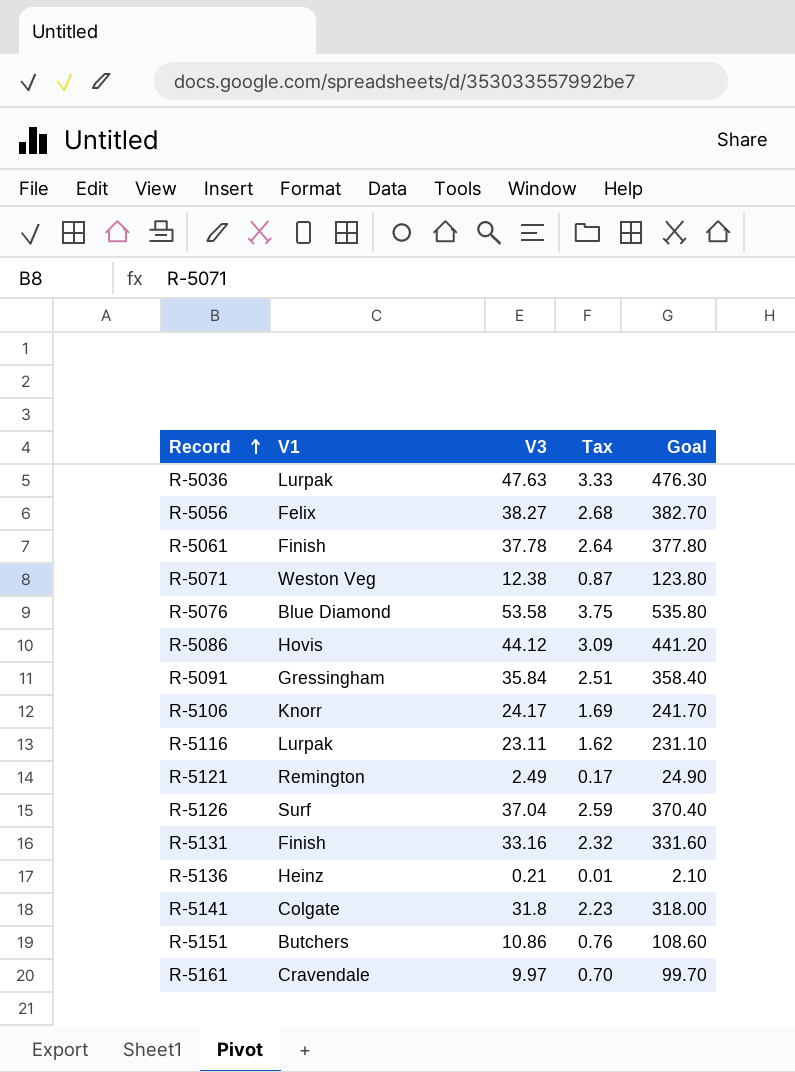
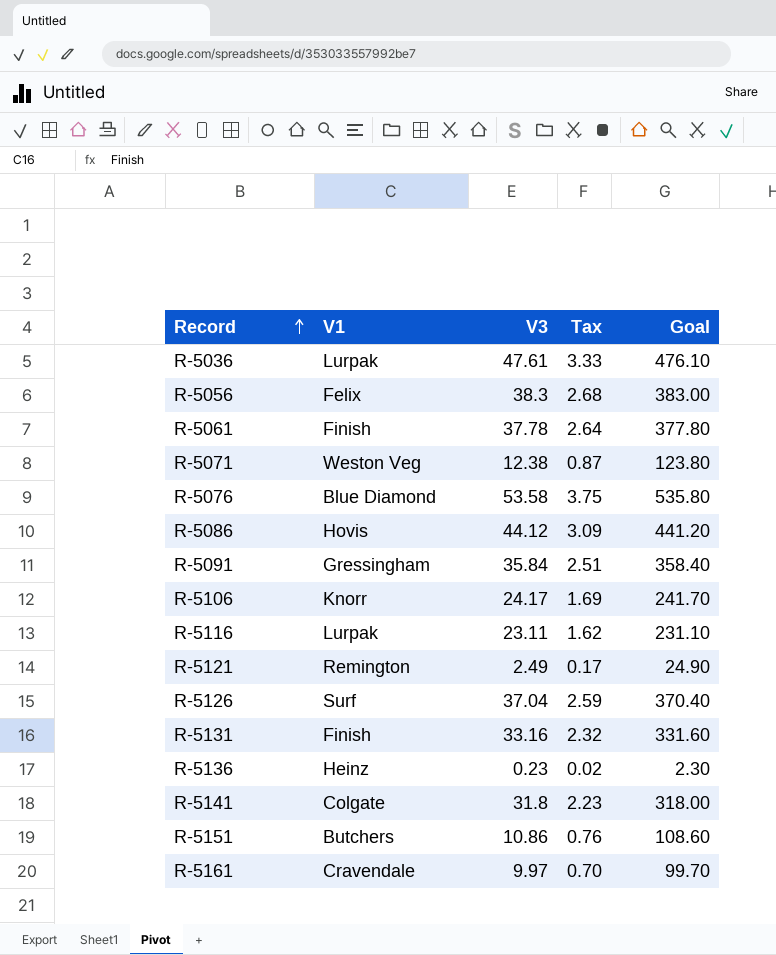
R-5036 | V3: 47.63 -> 47.61
R-5036 | Goal: 476.30 -> 476.10
R-5056 | V3: 38.27 -> 38.3
R-5056 | Goal: 382.70 -> 383.00
R-5136 | V3: 0.21 -> 0.23
R-5136 | Tax: 0.01 -> 0.02
R-5136 | Goal: 2.10 -> 2.30

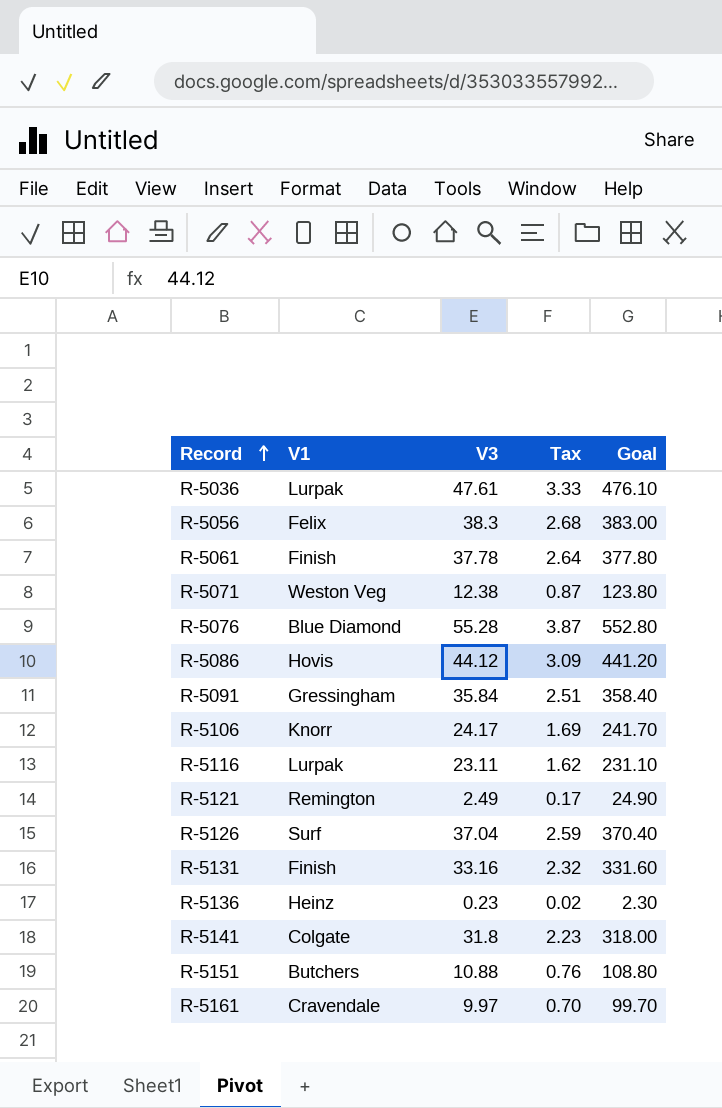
R-5076 | V3: 53.58 -> 55.28
R-5076 | Tax: 3.75 -> 3.87
R-5076 | Goal: 535.80 -> 552.80
R-5151 | V3: 10.86 -> 10.88
R-5151 | Goal: 108.60 -> 108.80

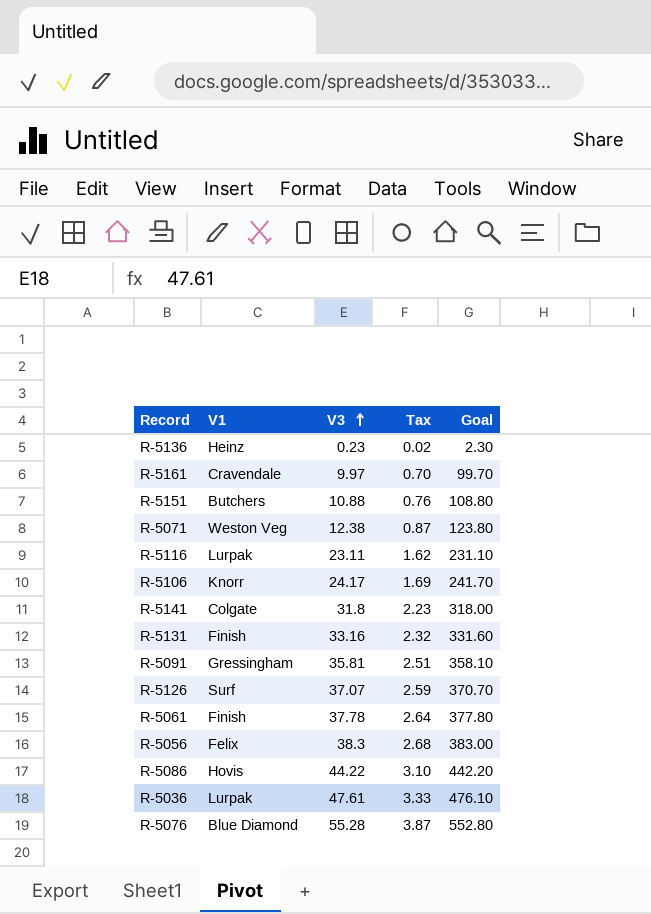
row order: Record ascending -> V3 ascending
row R-5121: Remington | 2.49 | 0.17 | 24.90 -> none
R-5091 | V3: 35.84 -> 35.81
R-5091 | Goal: 358.40 -> 358.10
R-5126 | V3: 37.04 -> 37.07
R-5126 | Goal: 370.40 -> 370.70
R-5086 | V3: 44.12 -> 44.22
R-5086 | Tax: 3.09 -> 3.10
R-5086 | Goal: 441.20 -> 442.20

